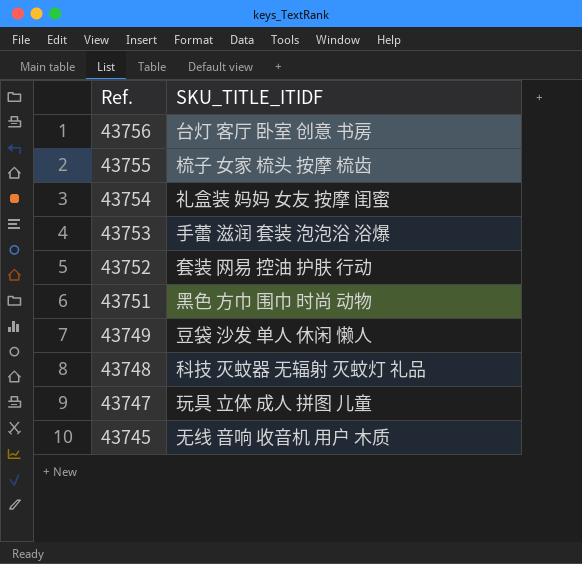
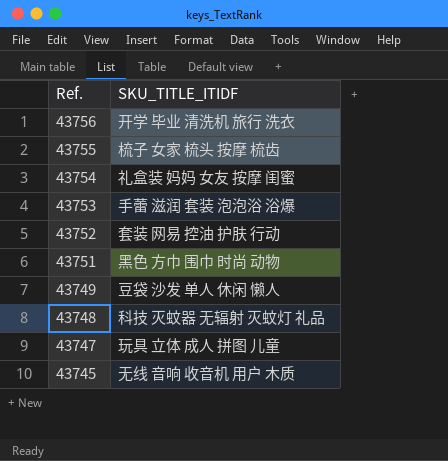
43756 | SKU_TITLE_ITIDF: 台灯 客厅 卧室 创意 书房 -> 开学 毕业 清洗机 旅行 洗衣

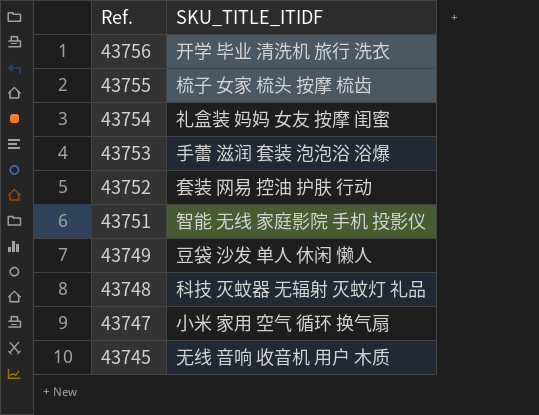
43751 | SKU_TITLE_ITIDF: 黑色 方巾 围巾 时尚 动物 -> 智能 无线 家庭影院 手机 投影仪
43747 | SKU_TITLE_ITIDF: 玩具 立体 成人 拼图 儿童 -> 小米 家用 空气 循环 换气扇

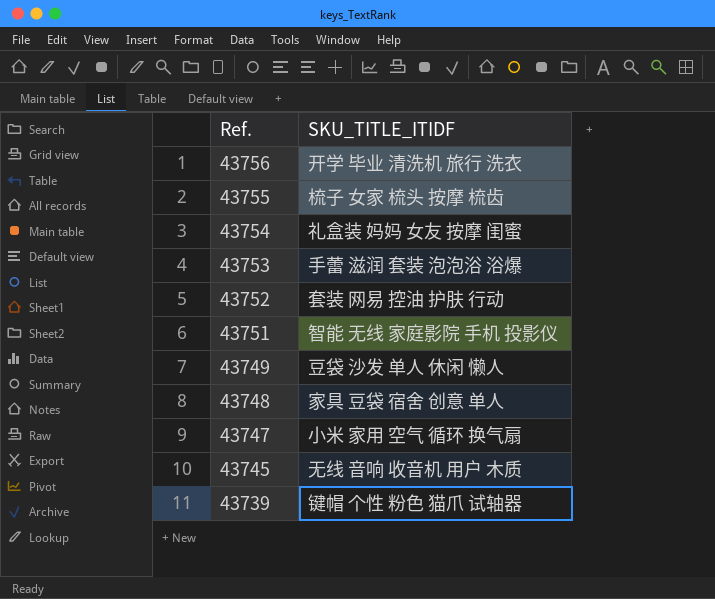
43748 | SKU_TITLE_ITIDF: 科技 灭蚊器 无辐射 灭蚊灯 礼品 -> 家具 豆袋 宿舍 创意 单人
row 43739: none -> 键帽 个性 粉色 猫爪 试轴器

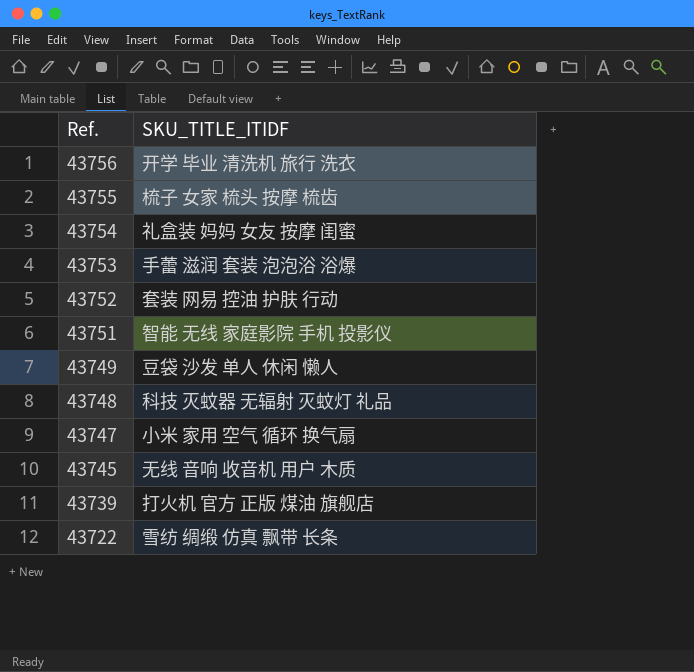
43748 | SKU_TITLE_ITIDF: 家具 豆袋 宿舍 创意 单人 -> 科技 灭蚊器 无辐射 灭蚊灯 礼品
43739 | SKU_TITLE_ITIDF: 键帽 个性 粉色 猫爪 试轴器 -> 打火机 官方 正版 煤油 旗舰店
row 43722: none -> 雪纺 绸缎 仿真 飘带 长条

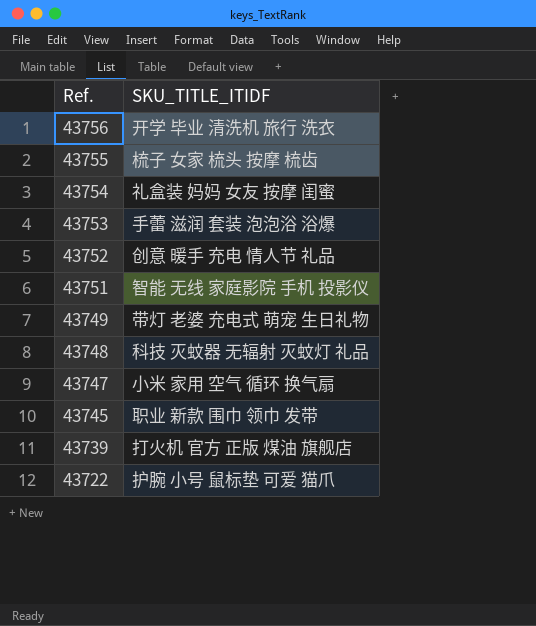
43752 | SKU_TITLE_ITIDF: 套装 网易 控油 护肤 行动 -> 创意 暖手 充电 情人节 礼品
43749 | SKU_TITLE_ITIDF: 豆袋 沙发 单人 休闲 懒人 -> 带灯 老婆 充电式 萌宠 生日礼物
43745 | SKU_TITLE_ITIDF: 无线 音响 收音机 用户 木质 -> 职业 新款 围巾 领巾 发带
43722 | SKU_TITLE_ITIDF: 雪纺 绸缎 仿真 飘带 长条 -> 护腕 小号 鼠标垫 可爱 猫爪

